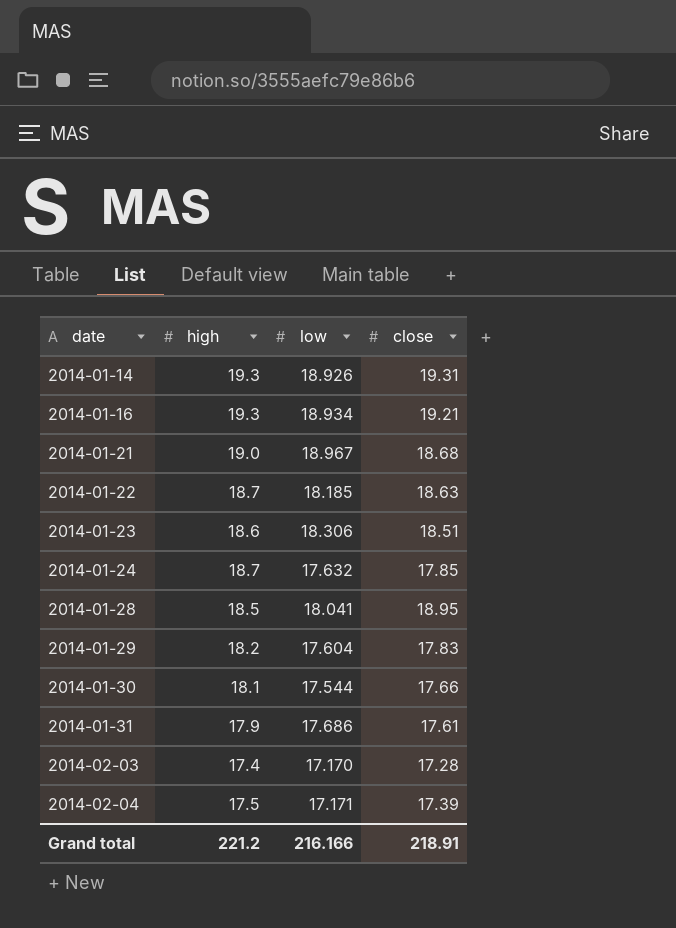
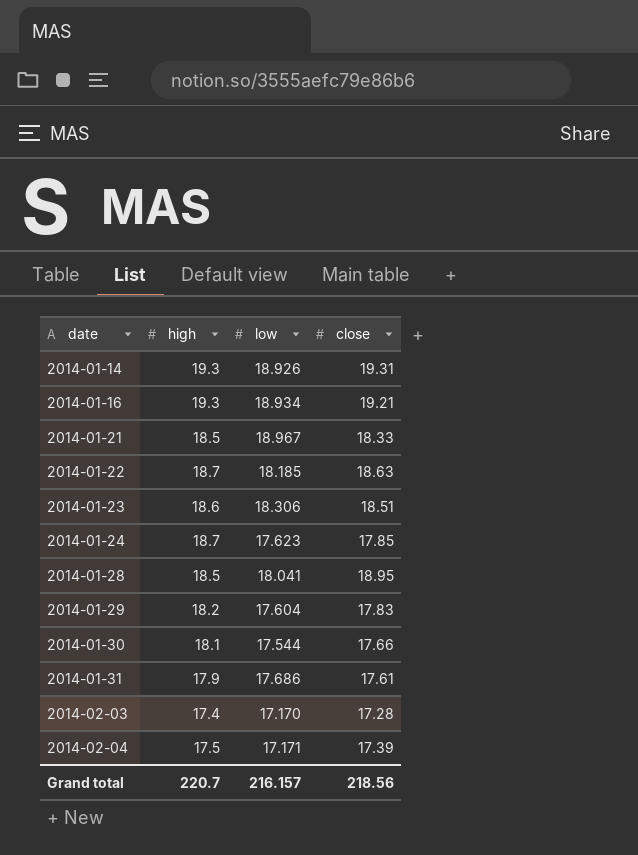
2014-01-21 | high: 19.0 -> 18.5
2014-01-21 | close: 18.68 -> 18.33
2014-01-24 | low: 17.632 -> 17.623
Grand total | high: 221.2 -> 220.7
Grand total | low: 216.166 -> 216.157
Grand total | close: 218.91 -> 218.56

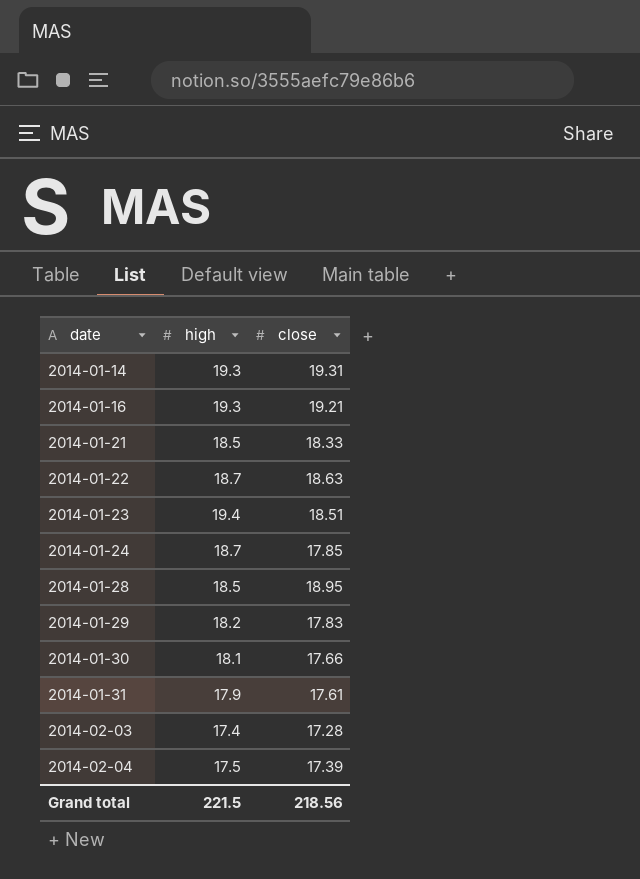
column low | position: 3 -> none
2014-01-23 | high: 18.6 -> 19.4
Grand total | high: 220.7 -> 221.5

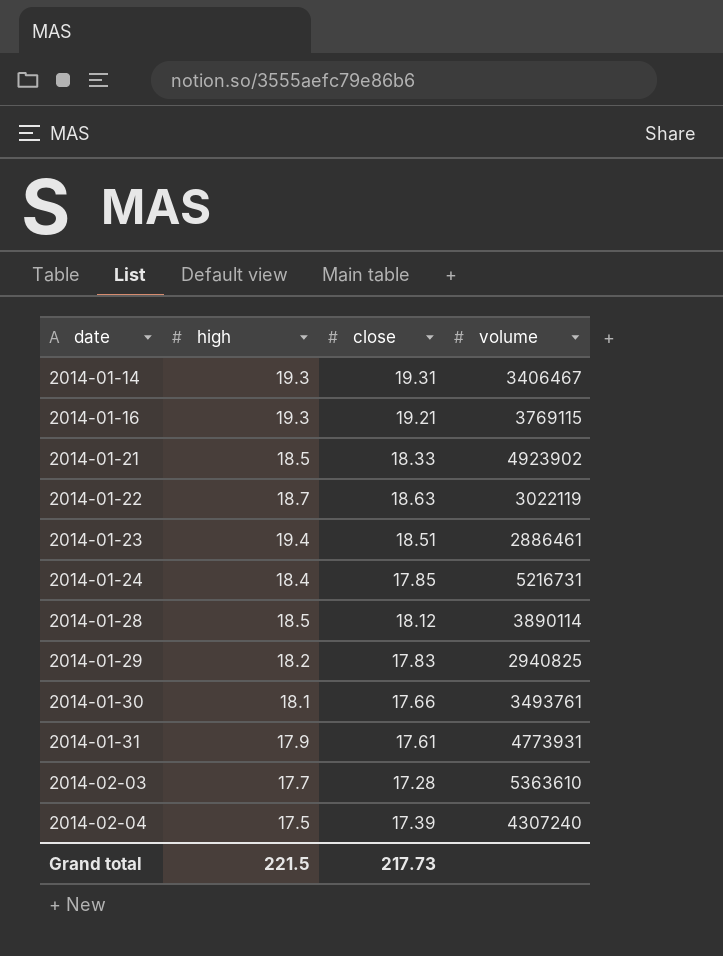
column volume | position: none -> 4
2014-01-24 | high: 18.7 -> 18.4
2014-01-28 | close: 18.95 -> 18.12
2014-02-03 | high: 17.4 -> 17.7
Grand total | close: 218.56 -> 217.73

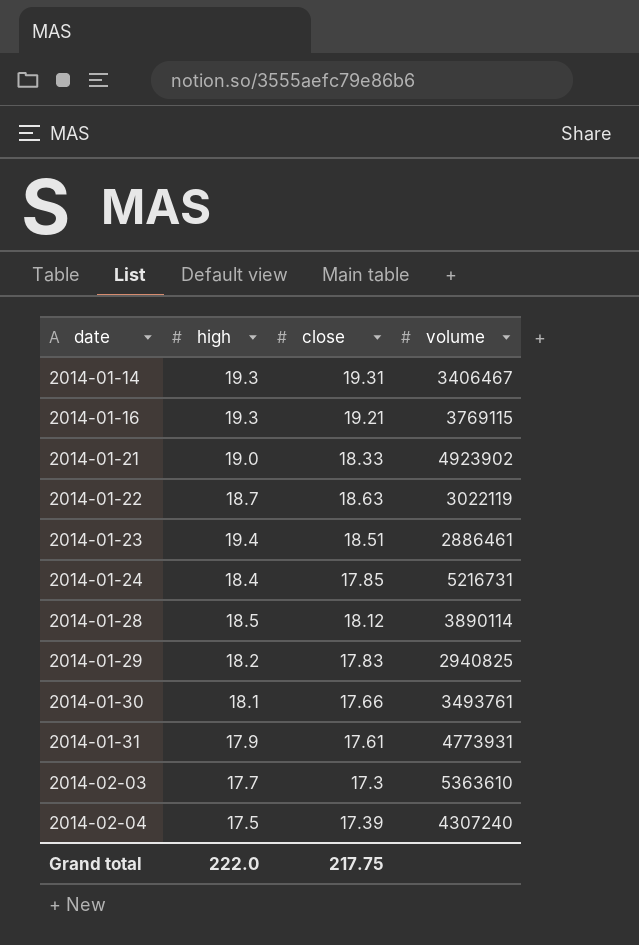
2014-01-21 | high: 18.5 -> 19.0
2014-02-03 | close: 17.28 -> 17.3
Grand total | high: 221.5 -> 222.0
Grand total | close: 217.73 -> 217.75

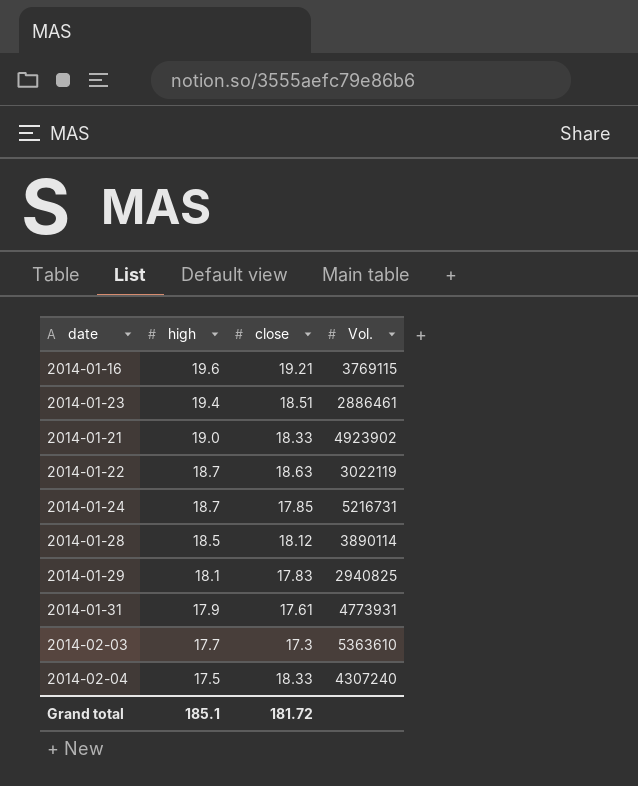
row order: date ascending -> high descending
column name: volume -> Vol.
row 2014-01-14: 19.3 | 19.31 | 3406467 -> none
row 2014-01-30: 18.1 | 17.66 | 3493761 -> none
2014-01-16 | high: 19.3 -> 19.6
2014-01-24 | high: 18.4 -> 18.7
2014-01-29 | high: 18.2 -> 18.1
2014-02-04 | close: 17.39 -> 18.33
Grand total | high: 222.0 -> 185.1
Grand total | close: 217.75 -> 181.72

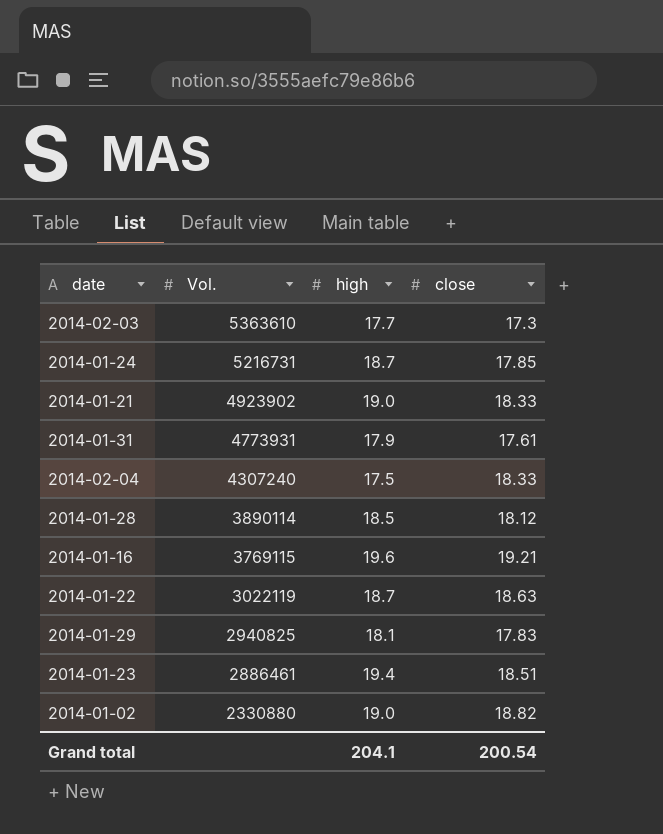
row order: high descending -> Vol. descending
column Vol. | position: 4 -> 2
row 2014-01-02: none -> 2330880 | 19.0 | 18.82
Grand total | high: 185.1 -> 204.1
Grand total | close: 181.72 -> 200.54

